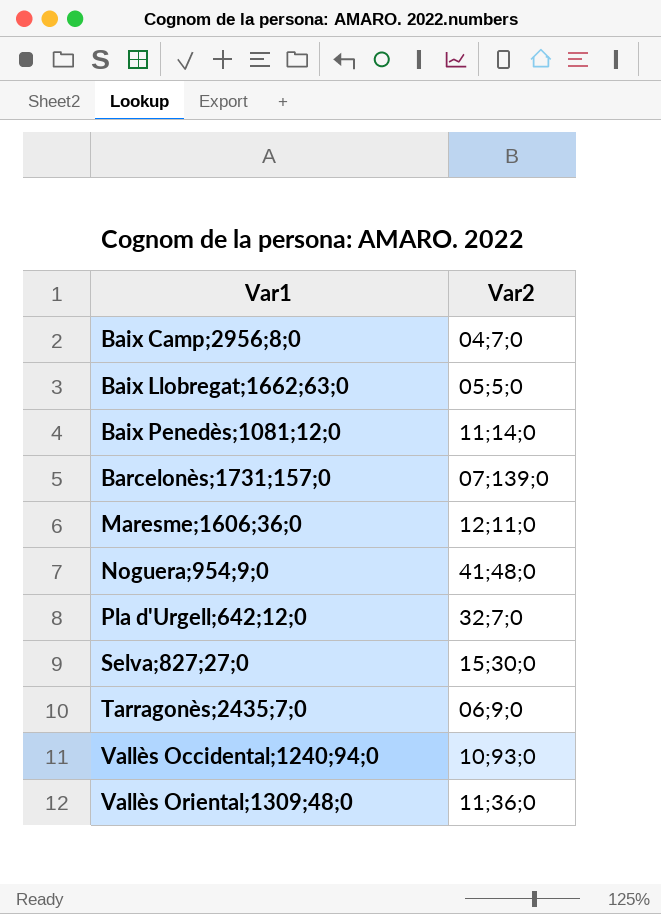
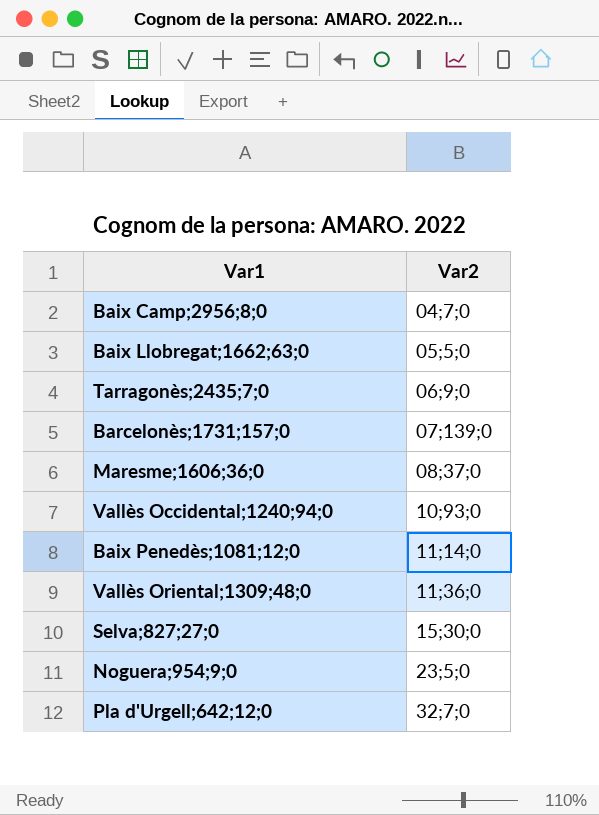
row order: Var1 ascending -> Var2 ascending
Maresme;1606;36;0 | Var2: 12;11;0 -> 08;37;0
Noguera;954;9;0 | Var2: 41;48;0 -> 23;5;0

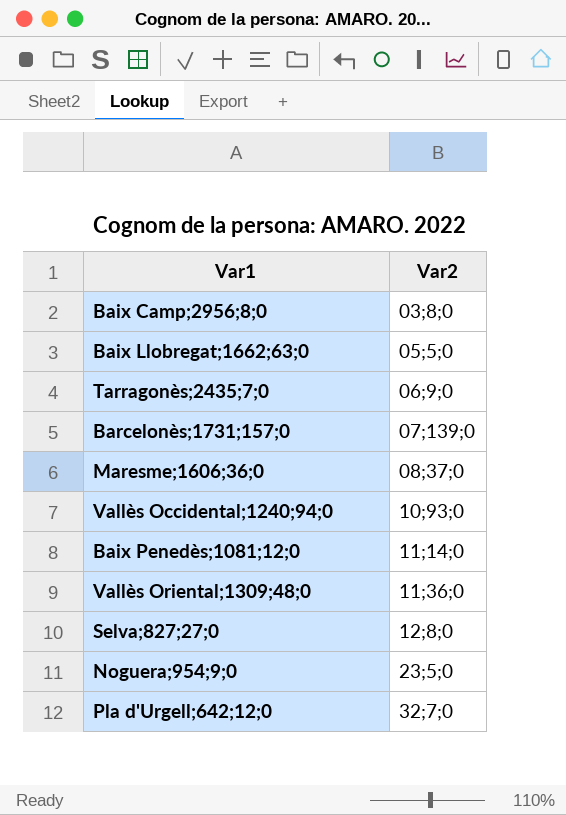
Baix Camp;2956;8;0 | Var2: 04;7;0 -> 03;8;0
Selva;827;27;0 | Var2: 15;30;0 -> 12;8;0

